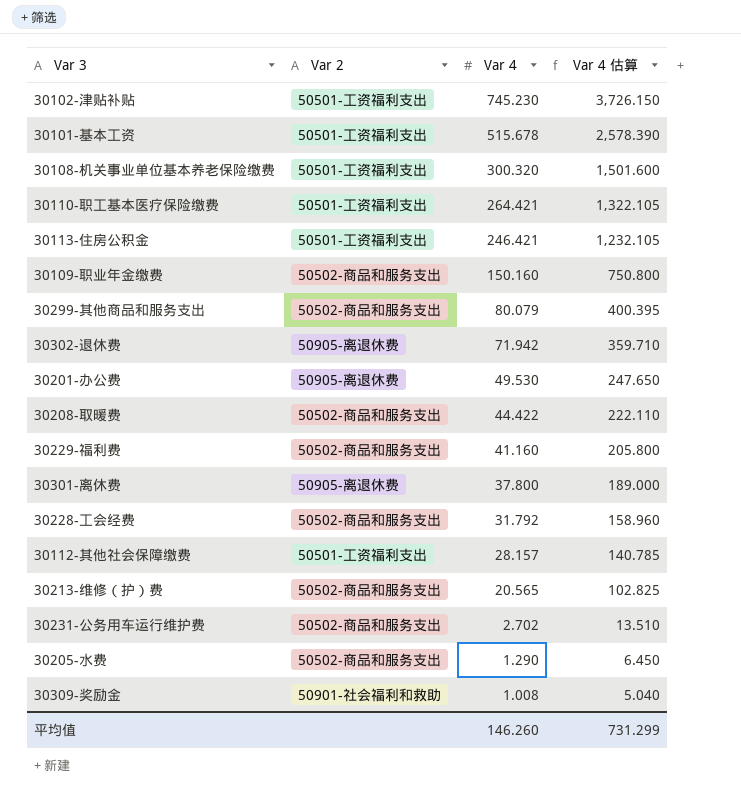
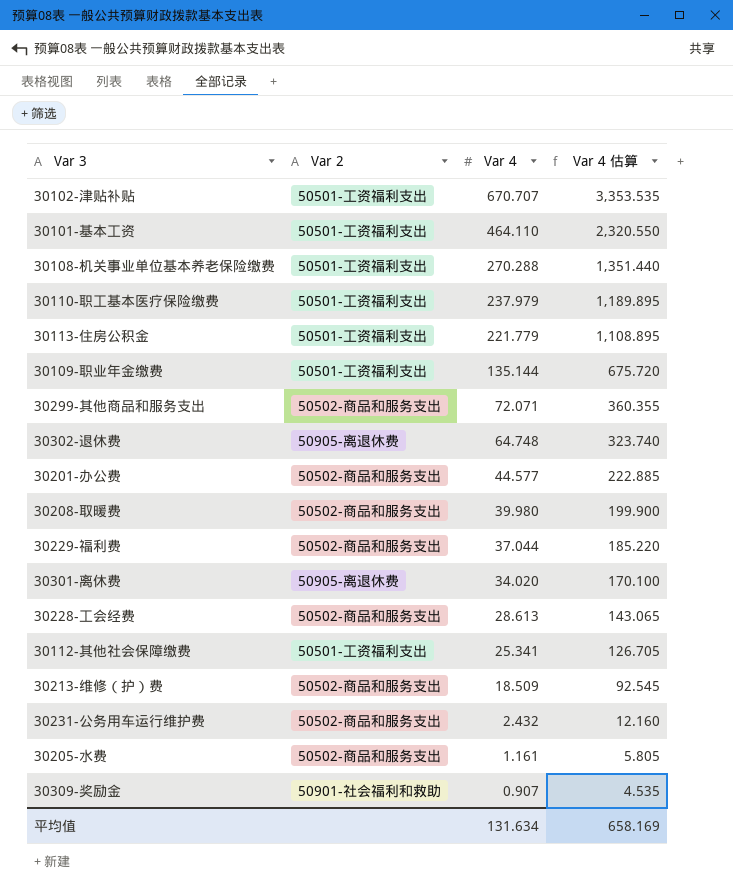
30102-津贴补贴 | Var 4: 745.230 -> 670.707
30102-津贴补贴 | Var 4 估算: 3,726.150 -> 3,353.535
30101-基本工资 | Var 4: 515.678 -> 464.110
30101-基本工资 | Var 4 估算: 2,578.390 -> 2,320.550
30108-机关事业单位基本养老保险缴费 | Var 4: 300.320 -> 270.288
30108-机关事业单位基本养老保险缴费 | Var 4 估算: 1,501.600 -> 1,351.440
30110-职工基本医疗保险缴费 | Var 4: 264.421 -> 237.979
30110-职工基本医疗保险缴费 | Var 4 估算: 1,322.105 -> 1,189.895
30113-住房公积金 | Var 4: 246.421 -> 221.779
30113-住房公积金 | Var 4 估算: 1,232.105 -> 1,108.895
30109-职业年金缴费 | Var 2: 50502-商品和服务支出 -> 50501-工资福利支出
30109-职业年金缴费 | Var 4: 150.160 -> 135.144
30109-职业年金缴费 | Var 4 估算: 750.800 -> 675.720
30299-其他商品和服务支出 | Var 4: 80.079 -> 72.071
30299-其他商品和服务支出 | Var 4 估算: 400.395 -> 360.355
30302-退休费 | Var 4: 71.942 -> 64.748
30302-退休费 | Var 4 估算: 359.710 -> 323.740
30201-办公费 | Var 2: 50905-离退休费 -> 50502-商品和服务支出
30201-办公费 | Var 4: 49.530 -> 44.577
30201-办公费 | Var 4 估算: 247.650 -> 222.885
30208-取暖费 | Var 4: 44.422 -> 39.980
30208-取暖费 | Var 4 估算: 222.110 -> 199.900
30229-福利费 | Var 4: 41.160 -> 37.044
30229-福利费 | Var 4 估算: 205.800 -> 185.220
30301-离休费 | Var 4: 37.800 -> 34.020
30301-离休费 | Var 4 估算: 189.000 -> 170.100
30228-工会经费 | Var 4: 31.792 -> 28.613
30228-工会经费 | Var 4 估算: 158.960 -> 143.065
30112-其他社会保障缴费 | Var 4: 28.157 -> 25.341
30112-其他社会保障缴费 | Var 4 估算: 140.785 -> 126.705
30213-维修（护）费 | Var 4: 20.565 -> 18.509
30213-维修（护）费 | Var 4 估算: 102.825 -> 92.545
30231-公务用车运行维护费 | Var 4: 2.702 -> 2.432
30231-公务用车运行维护费 | Var 4 估算: 13.510 -> 12.160
30205-水费 | Var 4: 1.290 -> 1.161
30205-水费 | Var 4 估算: 6.450 -> 5.805
30309-奖励金 | Var 4: 1.008 -> 0.907
30309-奖励金 | Var 4 估算: 5.040 -> 4.535
平均值 | Var 4: 146.260 -> 131.634
平均值 | Var 4 估算: 731.299 -> 658.169

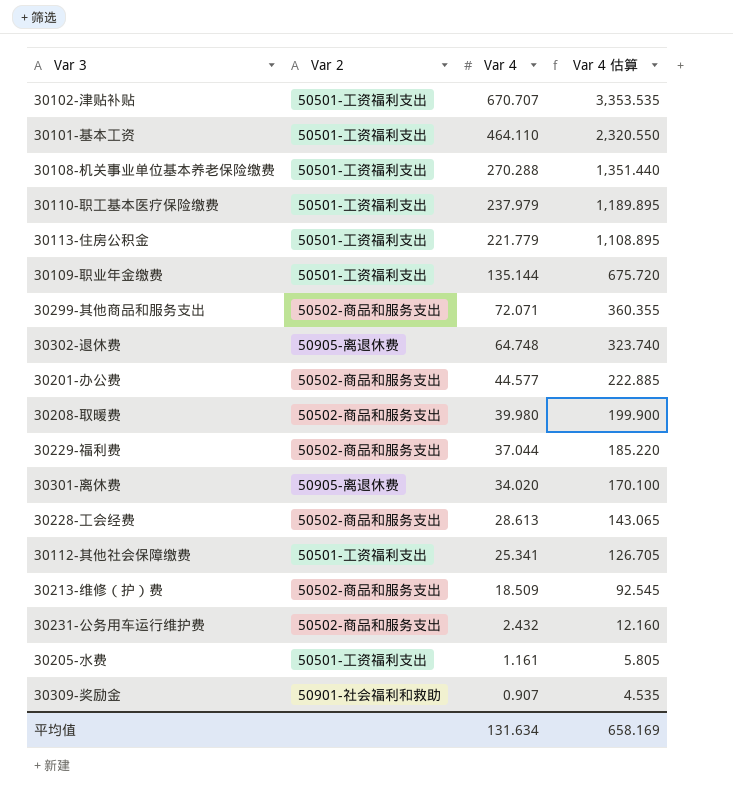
30205-水费 | Var 2: 50502-商品和服务支出 -> 50501-工资福利支出

